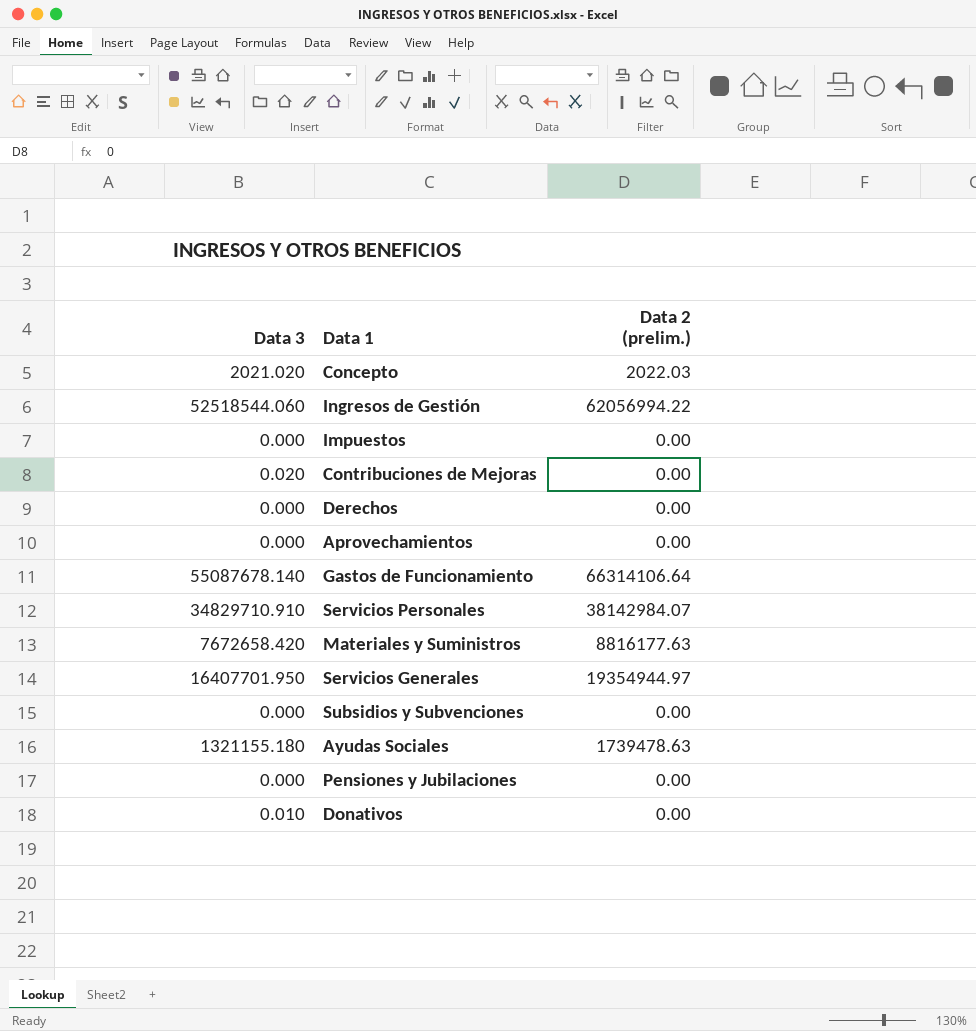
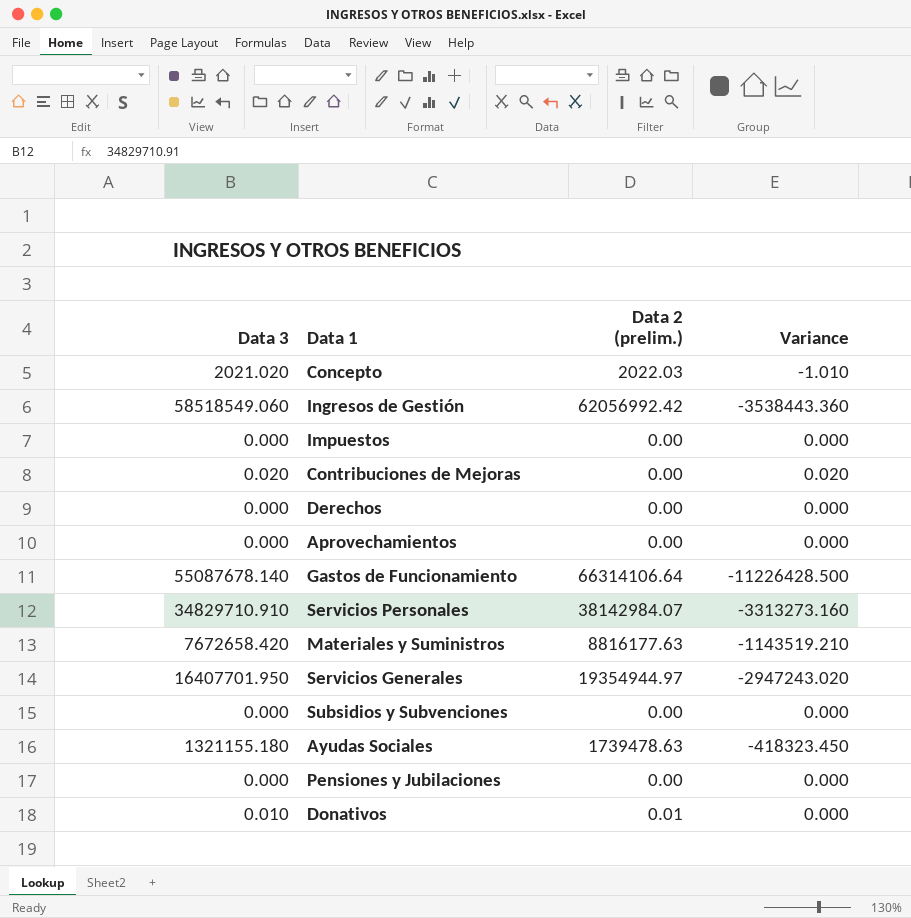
column Variance | formula: none -> [Data 3] - [Data 2 (prelim.)]
Ingresos de Gestión | Data 3: 52518544.060 -> 58518549.060
Ingresos de Gestión | Data 2 (prelim.): 62056994.22 -> 62056992.42
Donativos | Data 2 (prelim.): 0.00 -> 0.01

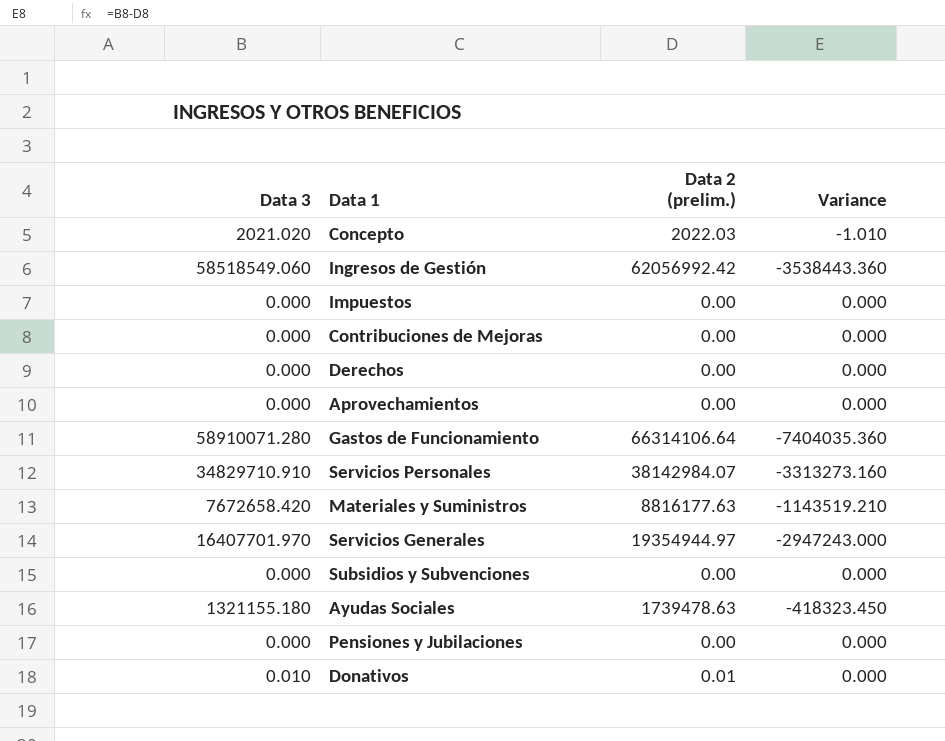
Contribuciones de Mejoras | Data 3: 0.020 -> 0.000
Contribuciones de Mejoras | Variance: 0.020 -> 0.000
Gastos de Funcionamiento | Data 3: 55087678.140 -> 58910071.280
Gastos de Funcionamiento | Variance: -11226428.500 -> -7404035.360
Servicios Generales | Data 3: 16407701.950 -> 16407701.970
Servicios Generales | Variance: -2947243.020 -> -2947243.000

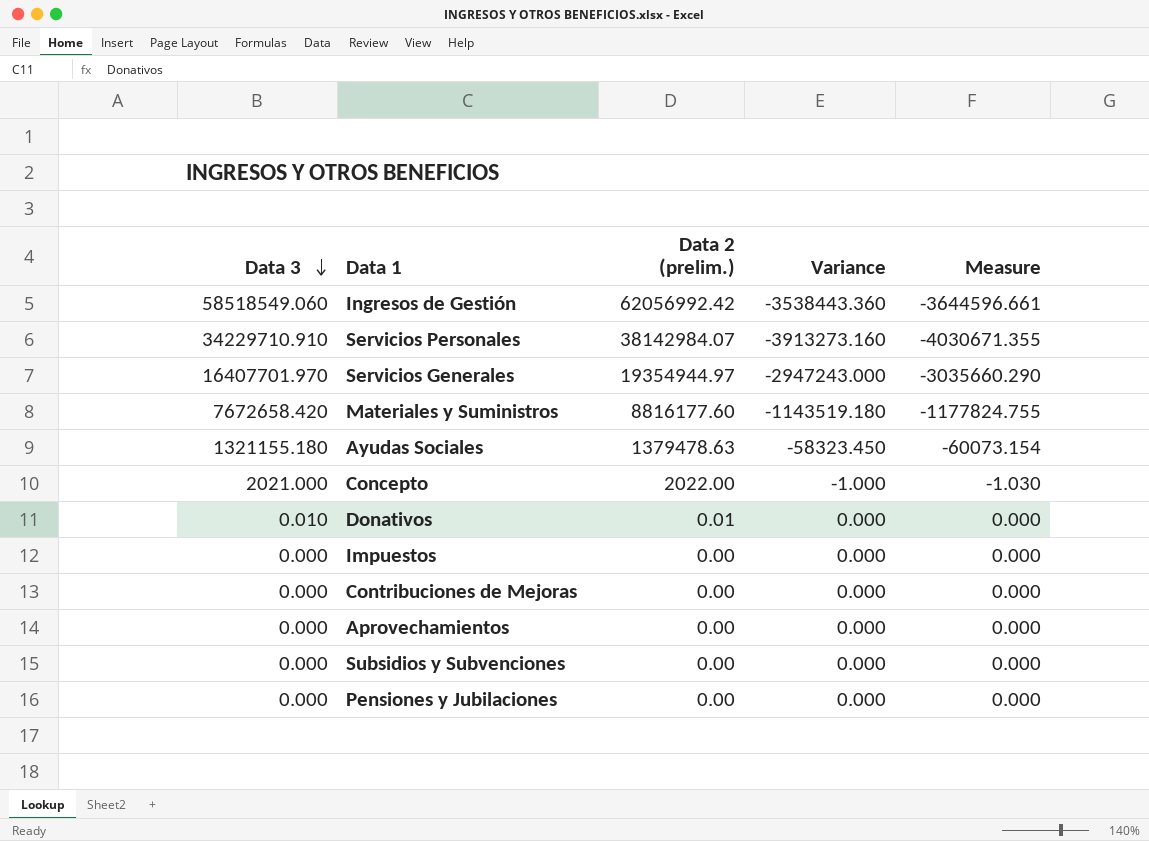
row order: none -> Data 3 descending
column Measure | formula: none -> [Variance] * 1.03
row Derechos: 0.000 | 0.00 | 0.000 -> none
row Gastos de Funcionamiento: 58910071.280 | 66314106.64 | -7404035.360 -> none
Servicios Personales | Data 3: 34829710.910 -> 34229710.910
Servicios Personales | Variance: -3313273.160 -> -3913273.160
Materiales y Suministros | Data 2 (prelim.): 8816177.63 -> 8816177.60
Materiales y Suministros | Variance: -1143519.210 -> -1143519.180
Ayudas Sociales | Data 2 (prelim.): 1739478.63 -> 1379478.63
Ayudas Sociales | Variance: -418323.450 -> -58323.450
Concepto | Data 3: 2021.020 -> 2021.000
Concepto | Data 2 (prelim.): 2022.03 -> 2022.00
Concepto | Variance: -1.010 -> -1.000

